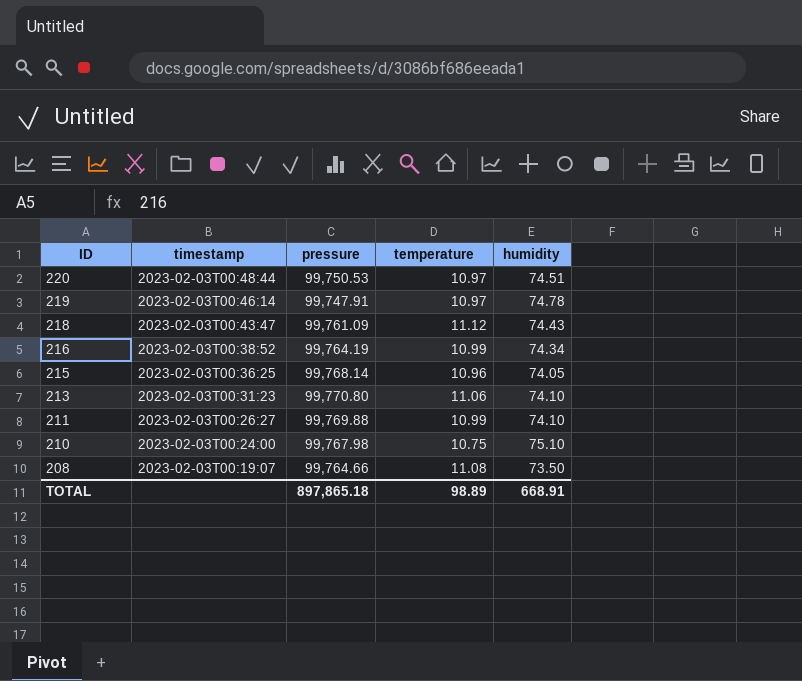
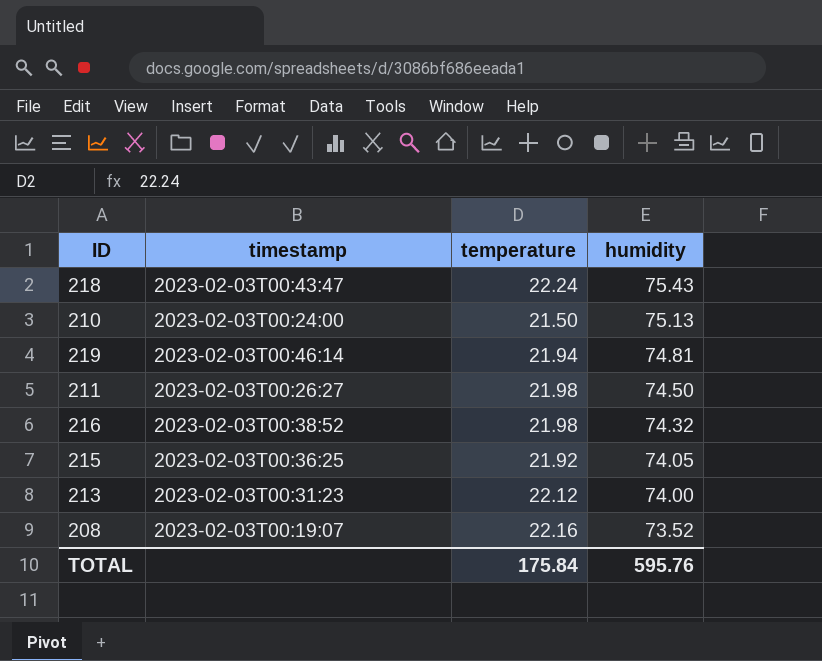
row order: ID descending -> humidity descending
column pressure | position: 3 -> none
row 220: 2023-02-03T00:48:44 | 99,750.53 | 10.97 | 74.51 -> none
218 | temperature: 11.12 -> 22.24
218 | humidity: 74.43 -> 75.43
210 | temperature: 10.75 -> 21.50
210 | humidity: 75.10 -> 75.13
219 | temperature: 10.97 -> 21.94
219 | humidity: 74.78 -> 74.81
211 | temperature: 10.99 -> 21.98
211 | humidity: 74.10 -> 74.50
216 | temperature: 10.99 -> 21.98
216 | humidity: 74.34 -> 74.32
215 | temperature: 10.96 -> 21.92
213 | temperature: 11.06 -> 22.12
213 | humidity: 74.10 -> 74.00
208 | temperature: 11.08 -> 22.16
208 | humidity: 73.50 -> 73.52
TOTAL | temperature: 98.89 -> 175.84
TOTAL | humidity: 668.91 -> 595.76

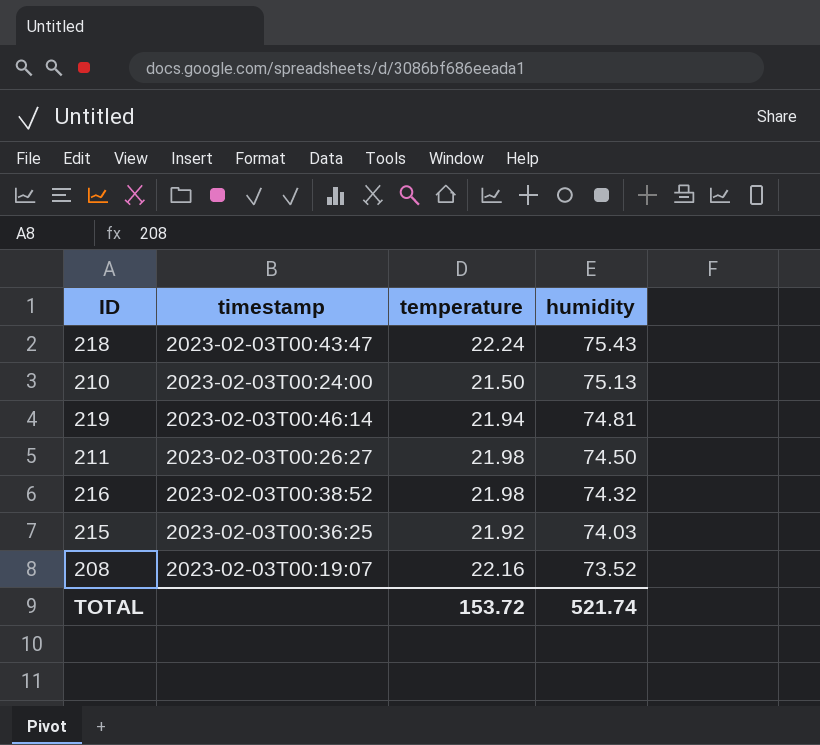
row 213: 2023-02-03T00:31:23 | 22.12 | 74.00 -> none
215 | humidity: 74.05 -> 74.03
TOTAL | temperature: 175.84 -> 153.72
TOTAL | humidity: 595.76 -> 521.74

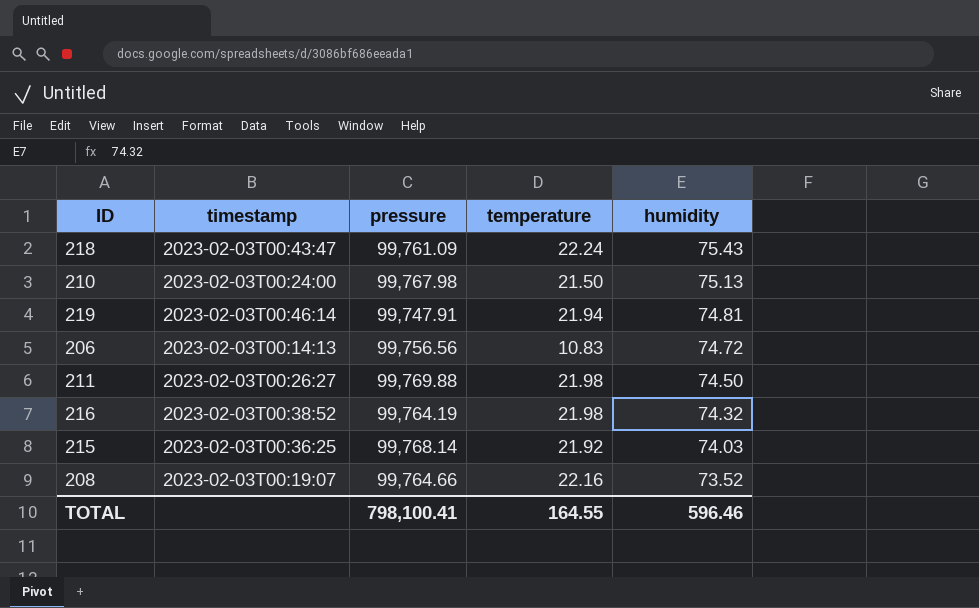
column pressure | position: none -> 3
row 206: none -> 2023-02-03T00:14:13 | 99,756.56 | 10.83 | 74.72
TOTAL | temperature: 153.72 -> 164.55
TOTAL | humidity: 521.74 -> 596.46

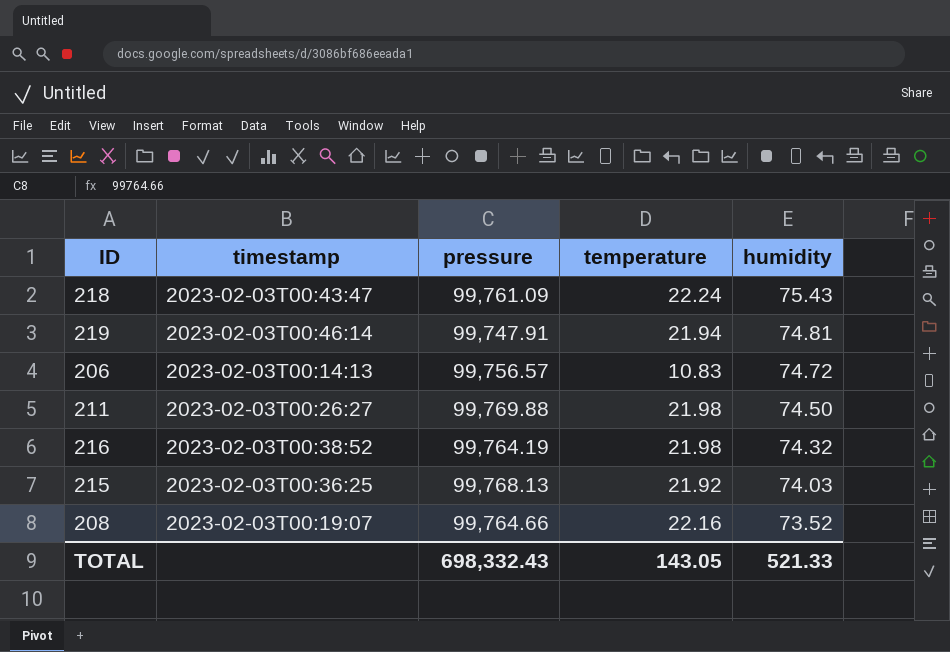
row 210: 2023-02-03T00:24:00 | 99,767.98 | 21.50 | 75.13 -> none
206 | pressure: 99,756.56 -> 99,756.57
215 | pressure: 99,768.14 -> 99,768.13
TOTAL | pressure: 798,100.41 -> 698,332.43
TOTAL | temperature: 164.55 -> 143.05
TOTAL | humidity: 596.46 -> 521.33

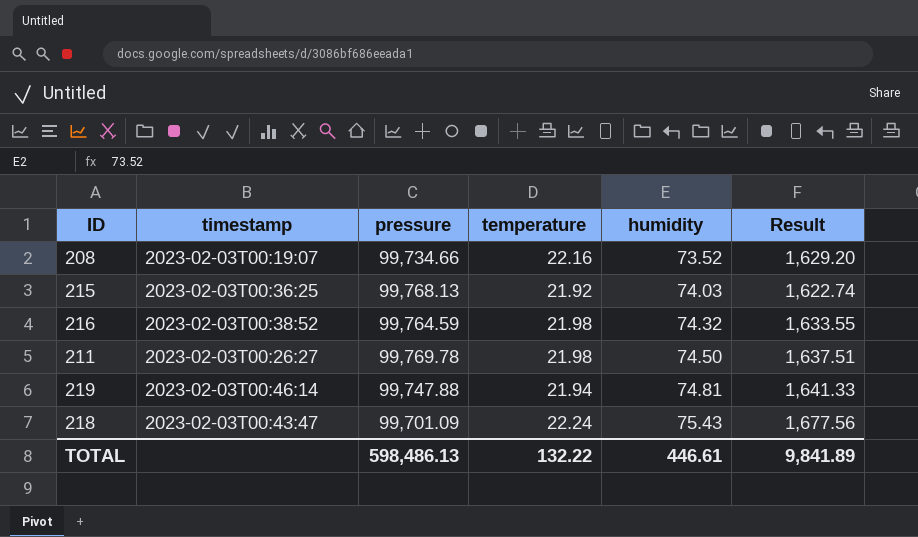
row order: humidity descending -> humidity ascending
column Result | formula: none -> [temperature] * [humidity]
row 206: 2023-02-03T00:14:13 | 99,756.57 | 10.83 | 74.72 -> none
208 | pressure: 99,764.66 -> 99,734.66
216 | pressure: 99,764.19 -> 99,764.59
211 | pressure: 99,769.88 -> 99,769.78
219 | pressure: 99,747.91 -> 99,747.88
218 | pressure: 99,761.09 -> 99,701.09
TOTAL | pressure: 698,332.43 -> 598,486.13
TOTAL | temperature: 143.05 -> 132.22
TOTAL | humidity: 521.33 -> 446.61

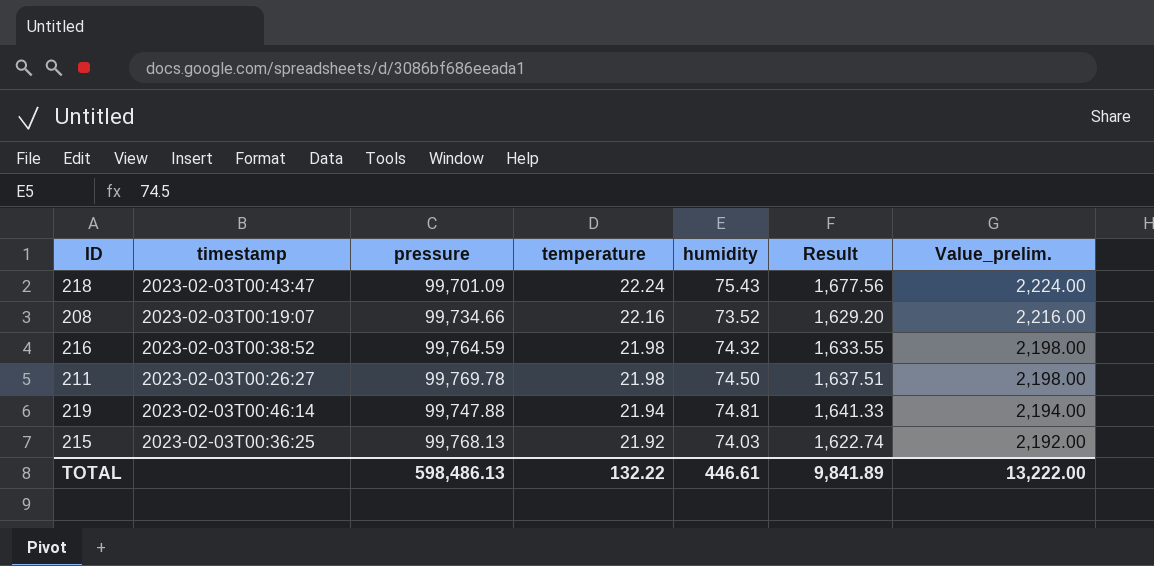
row order: humidity ascending -> temperature descending
column Value_prelim. | formula: none -> [temperature] * 100

